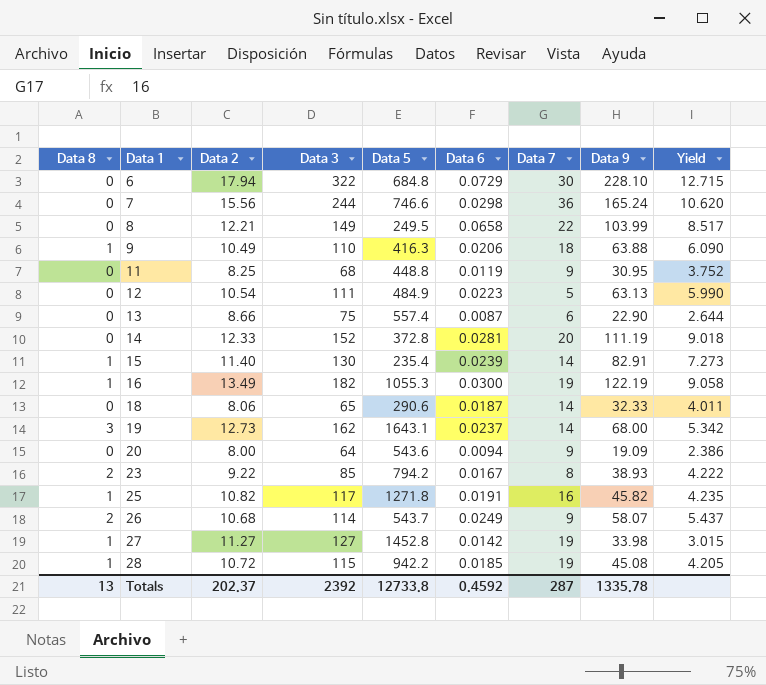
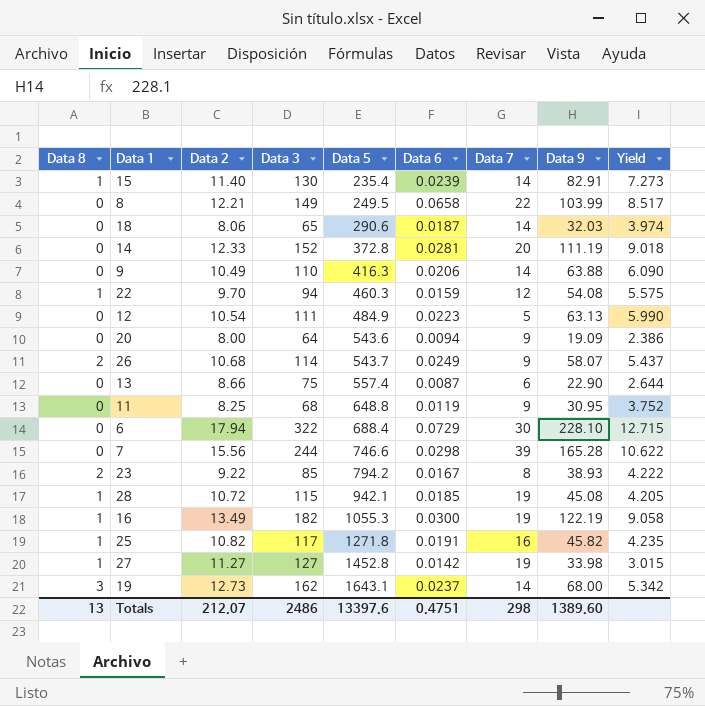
row order: Data 1 ascending -> Data 5 ascending
18 | Data 9: 32.33 -> 32.03
18 | Yield: 4.011 -> 3.974
9 | Data 8: 1 -> 0
9 | Data 7: 18 -> 14
row 22: none -> 1 | 9.70 | 94 | 460.3 | 0.0159 | 12 | 54.08 | 5.575
11 | Data 5: 448.8 -> 648.8
6 | Data 5: 684.8 -> 688.4
7 | Data 7: 36 -> 39
7 | Data 9: 165.24 -> 165.28
7 | Yield: 10.620 -> 10.622
28 | Data 5: 942.2 -> 942.1
Totals | Data 2: 202.37 -> 212.07
Totals | Data 3: 2392 -> 2486
Totals | Data 5: 12733.8 -> 13397.6
Totals | Data 6: 0.4592 -> 0.4751
Totals | Data 7: 287 -> 298
Totals | Data 9: 1335.78 -> 1389.60

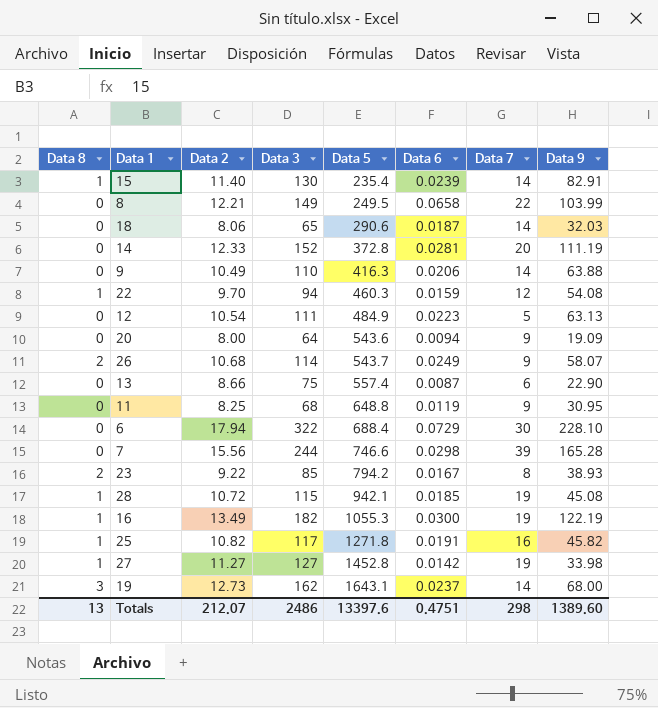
column Yield | formula: [Data 9] / [Data 2] -> none

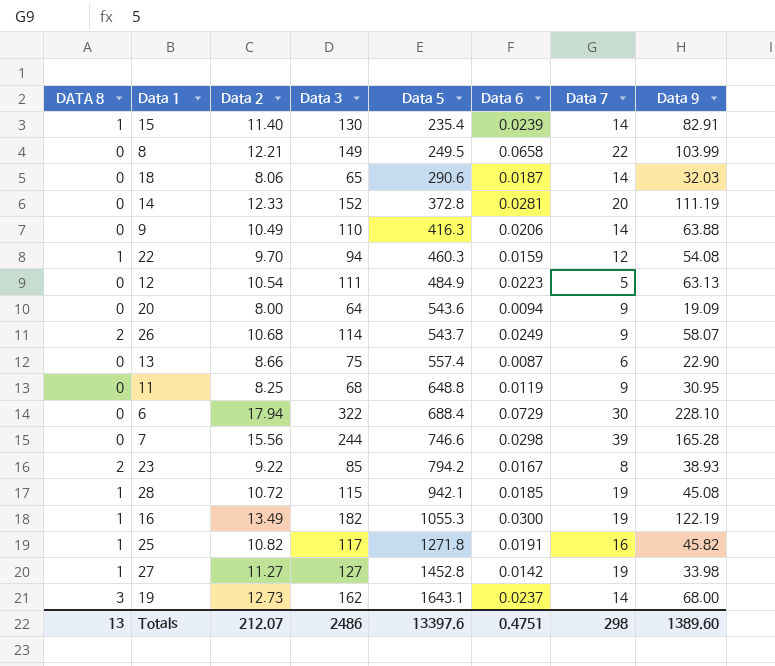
column name: Data 8 -> DATA 8

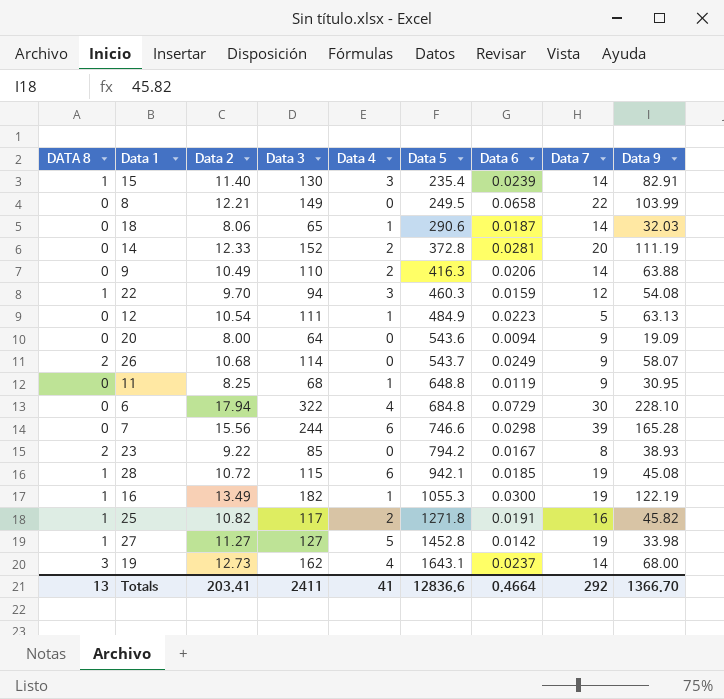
column Data 4 | position: none -> 5
row 13: 0 | 8.66 | 75 | 557.4 | 0.0087 | 6 | 22.90 -> none
6 | Data 5: 688.4 -> 684.8
Totals | Data 2: 212.07 -> 203.41
Totals | Data 3: 2486 -> 2411
Totals | Data 5: 13397.6 -> 12836.6
Totals | Data 6: 0.4751 -> 0.4664
Totals | Data 7: 298 -> 292
Totals | Data 9: 1389.60 -> 1366.70

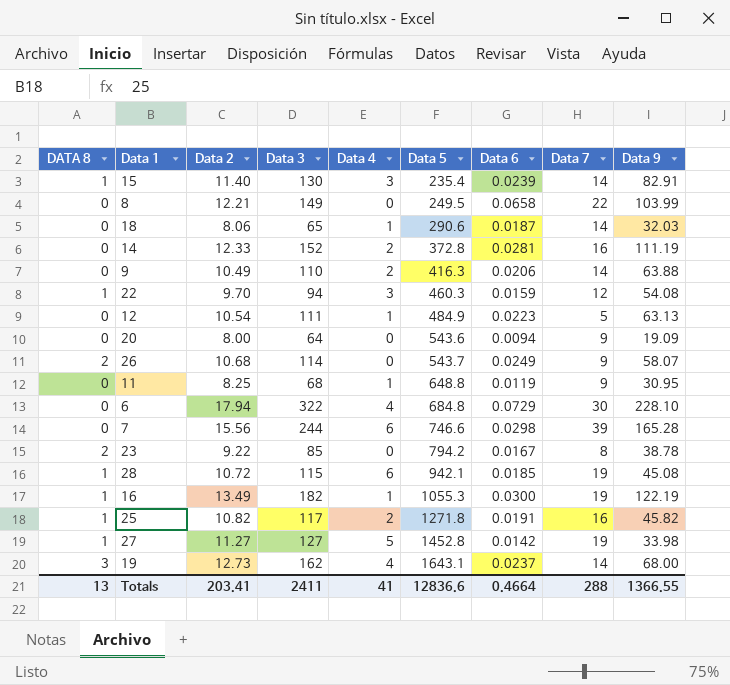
14 | Data 7: 20 -> 16
23 | Data 9: 38.93 -> 38.78
Totals | Data 7: 292 -> 288
Totals | Data 9: 1366.70 -> 1366.55

